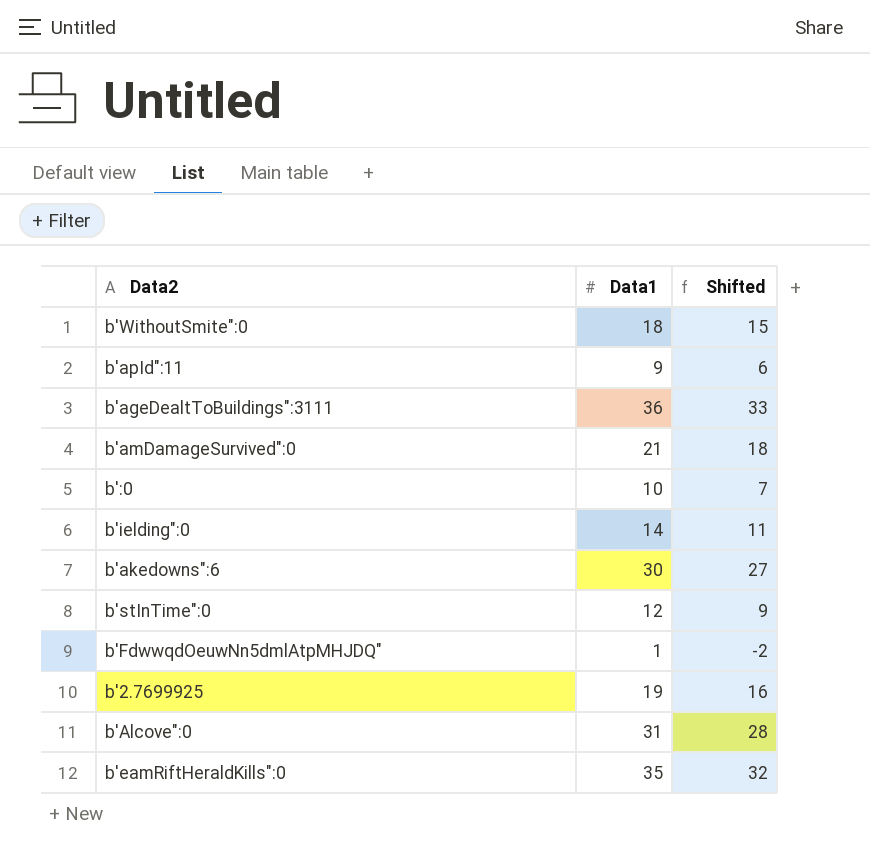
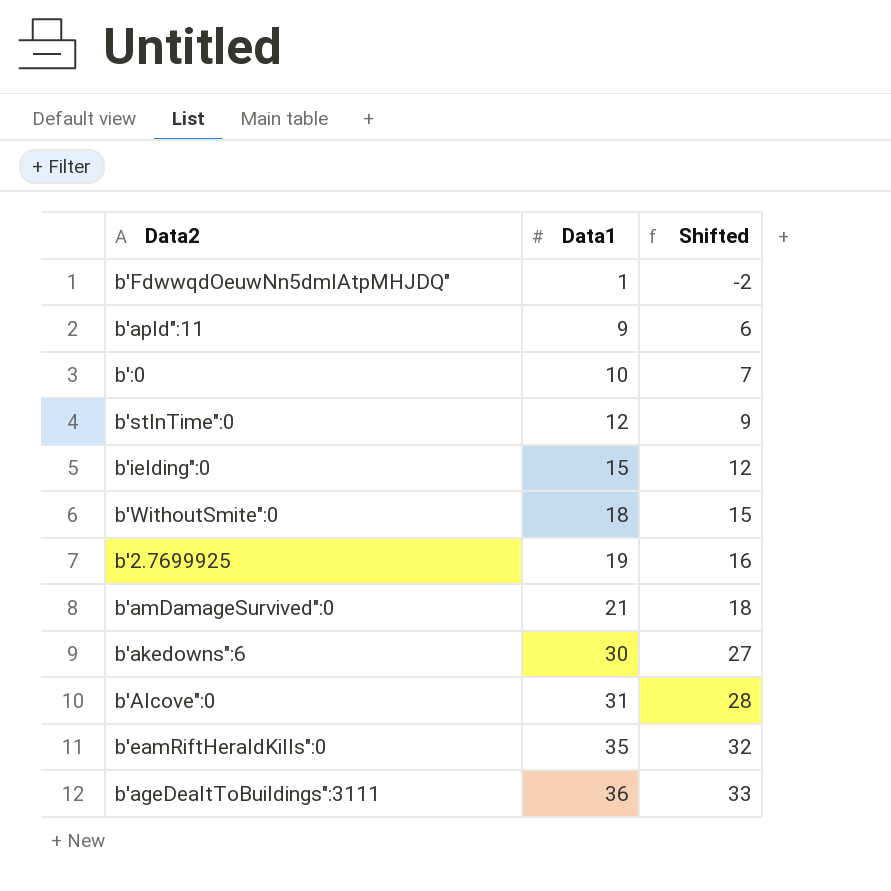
row order: none -> Data1 ascending
b'ielding":0 | Data1: 14 -> 15
b'ielding":0 | Shifted: 11 -> 12

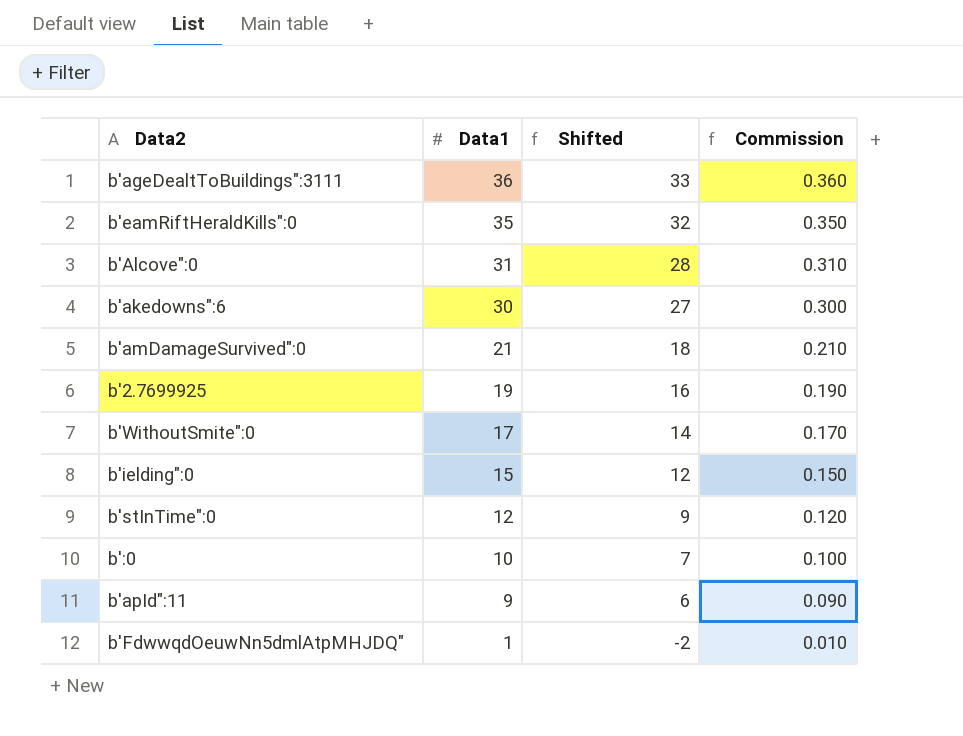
row order: Data1 ascending -> Data1 descending
column Commission | formula: none -> [Data1] * 0.01
b'WithoutSmite":0 | Data1: 18 -> 17
b'WithoutSmite":0 | Shifted: 15 -> 14

